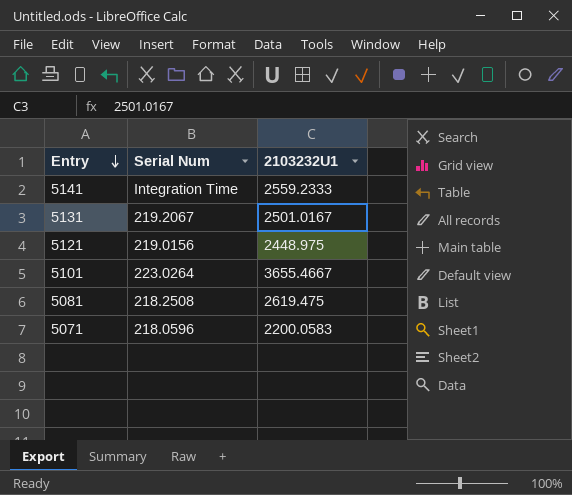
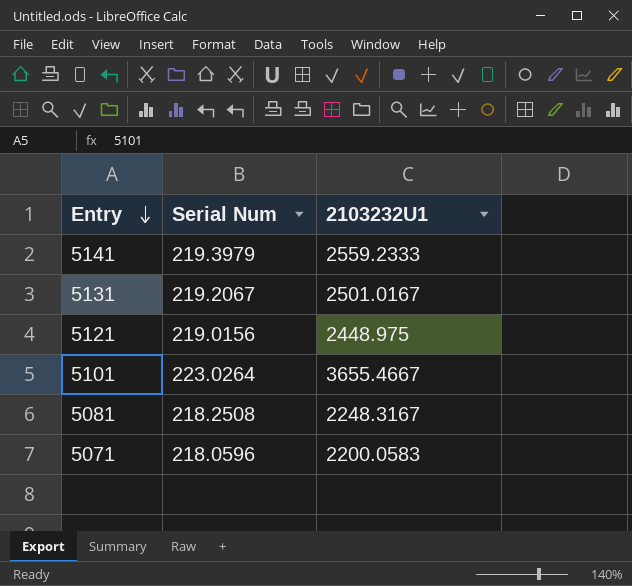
5141 | Serial Num: Integration Time -> 219.3979
5081 | 2103232U1: 2619.475 -> 2248.3167

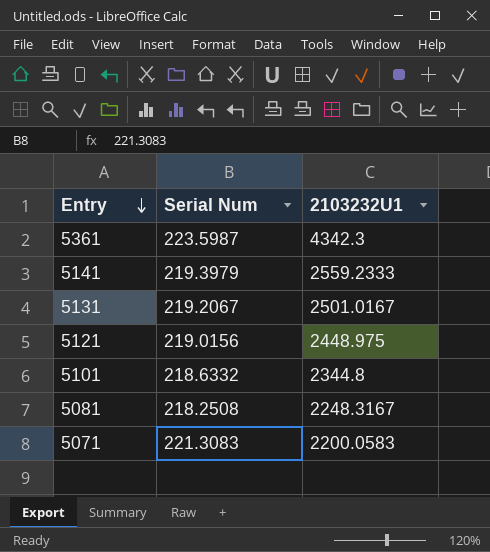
row 5361: none -> 223.5987 | 4342.3
5101 | Serial Num: 223.0264 -> 218.6332
5101 | 2103232U1: 3655.4667 -> 2344.8
5071 | Serial Num: 218.0596 -> 221.3083

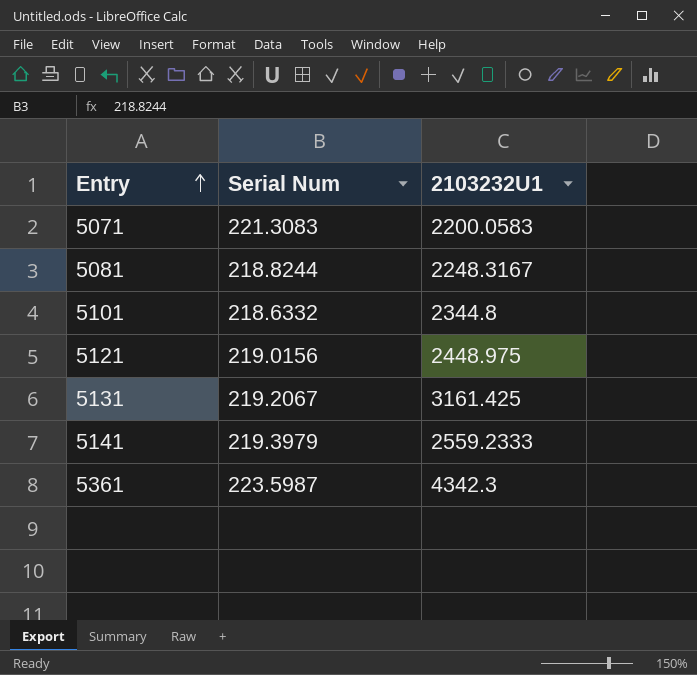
row order: Entry descending -> Entry ascending
5081 | Serial Num: 218.2508 -> 218.8244
5131 | 2103232U1: 2501.0167 -> 3161.425

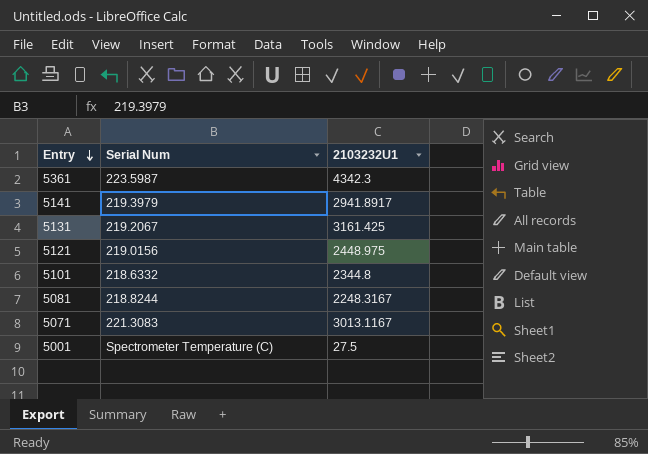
row order: Entry ascending -> Entry descending
5141 | 2103232U1: 2559.2333 -> 2941.8917
5071 | 2103232U1: 2200.0583 -> 3013.1167
row 5001: none -> Spectrometer Temperature (C) | 27.5

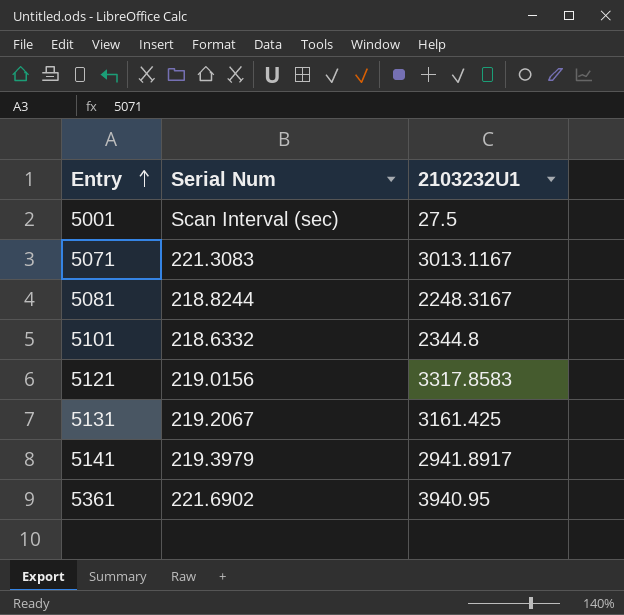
row order: Entry descending -> Entry ascending
5001 | Serial Num: Spectrometer Temperature (C) -> Scan Interval (sec)
5121 | 2103232U1: 2448.975 -> 3317.8583
5361 | Serial Num: 223.5987 -> 221.6902
5361 | 2103232U1: 4342.3 -> 3940.95

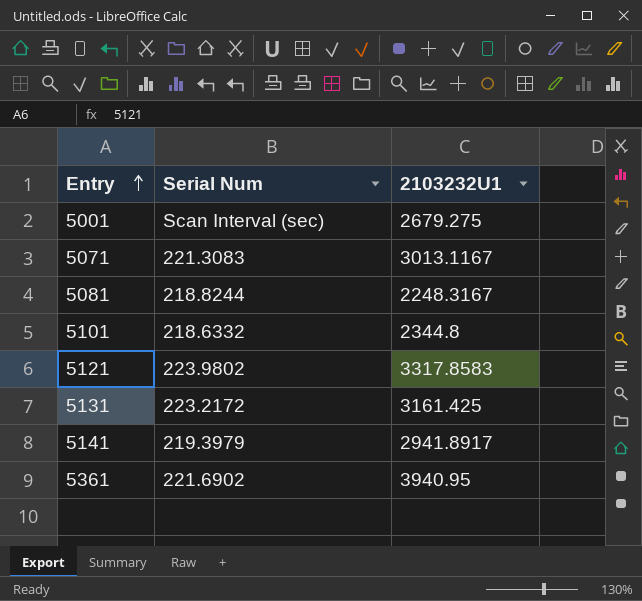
5001 | 2103232U1: 27.5 -> 2679.275
5121 | Serial Num: 219.0156 -> 223.9802
5131 | Serial Num: 219.2067 -> 223.2172

